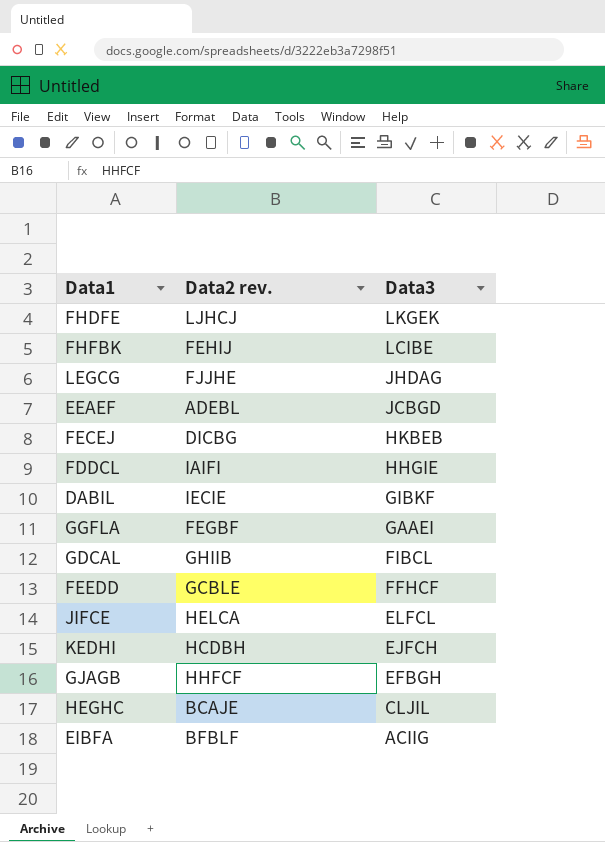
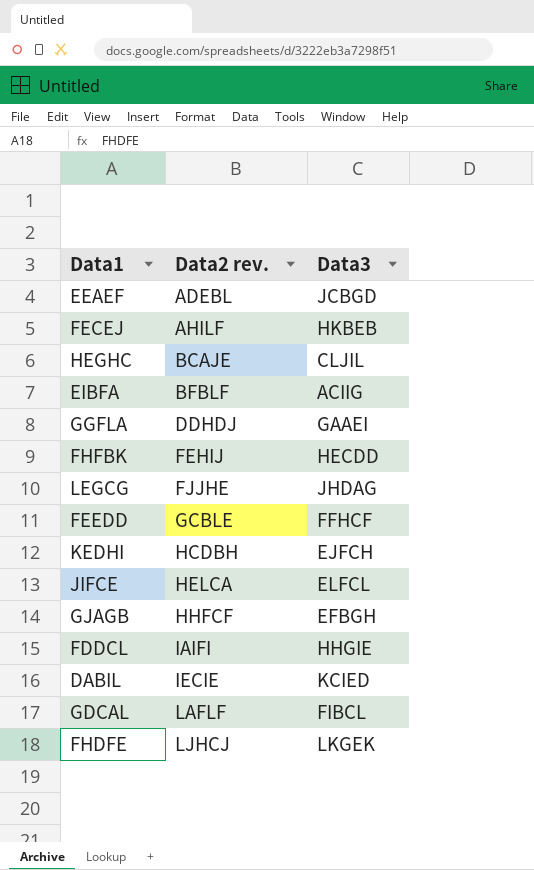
row order: Data3 descending -> Data2 rev. ascending
FECEJ | Data2 rev.: DICBG -> AHILF
GGFLA | Data2 rev.: FEGBF -> DDHDJ
FHFBK | Data3: LCIBE -> HECDD
DABIL | Data3: GIBKF -> KCIED
GDCAL | Data2 rev.: GHIIB -> LAFLF

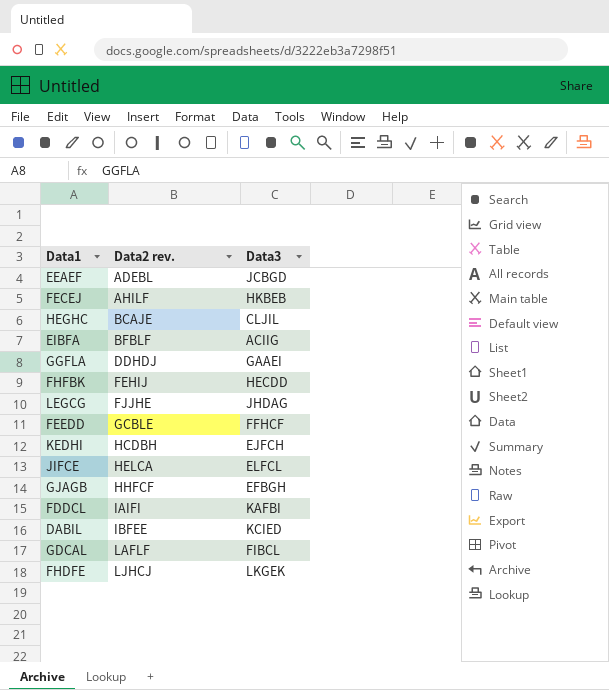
FDDCL | Data3: HHGIE -> KAFBI
DABIL | Data2 rev.: IECIE -> IBFEE

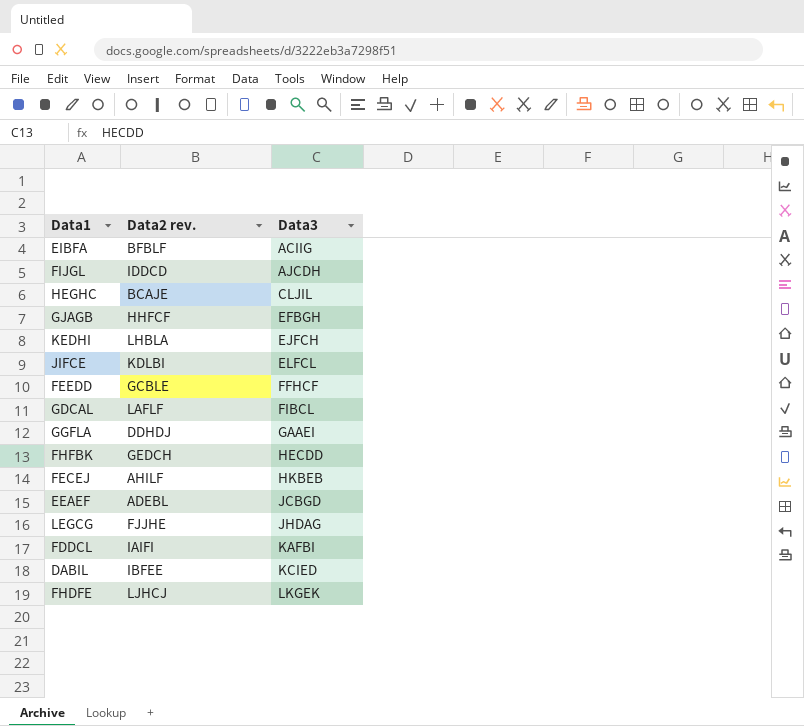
row order: Data2 rev. ascending -> Data3 ascending
row FIJGL: none -> IDDCD | AJCDH
KEDHI | Data2 rev.: HCDBH -> LHBLA
JIFCE | Data2 rev.: HELCA -> KDLBI
FHFBK | Data2 rev.: FEHIJ -> GEDCH

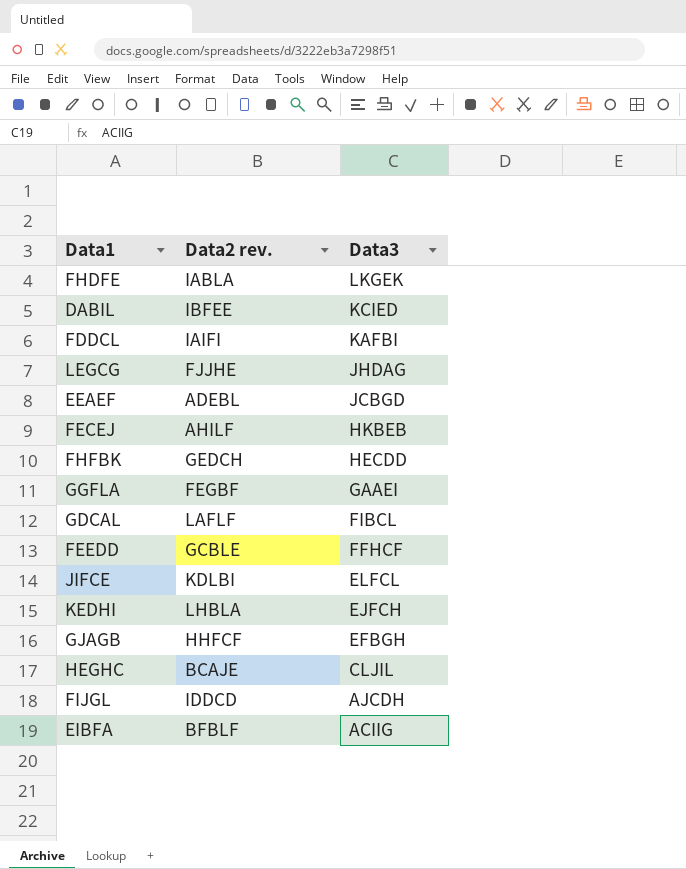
row order: Data3 ascending -> Data3 descending
FHDFE | Data2 rev.: LJHCJ -> IABLA
GGFLA | Data2 rev.: DDHDJ -> FEGBF

